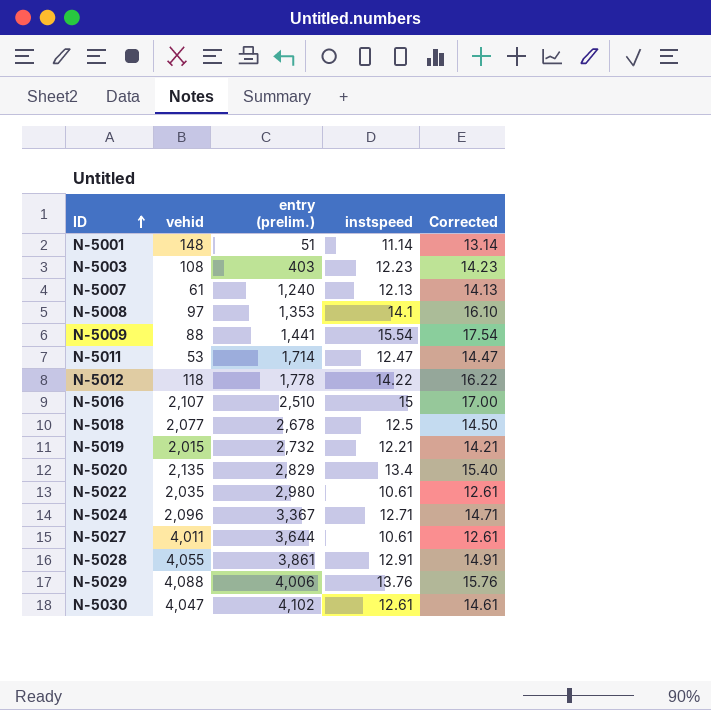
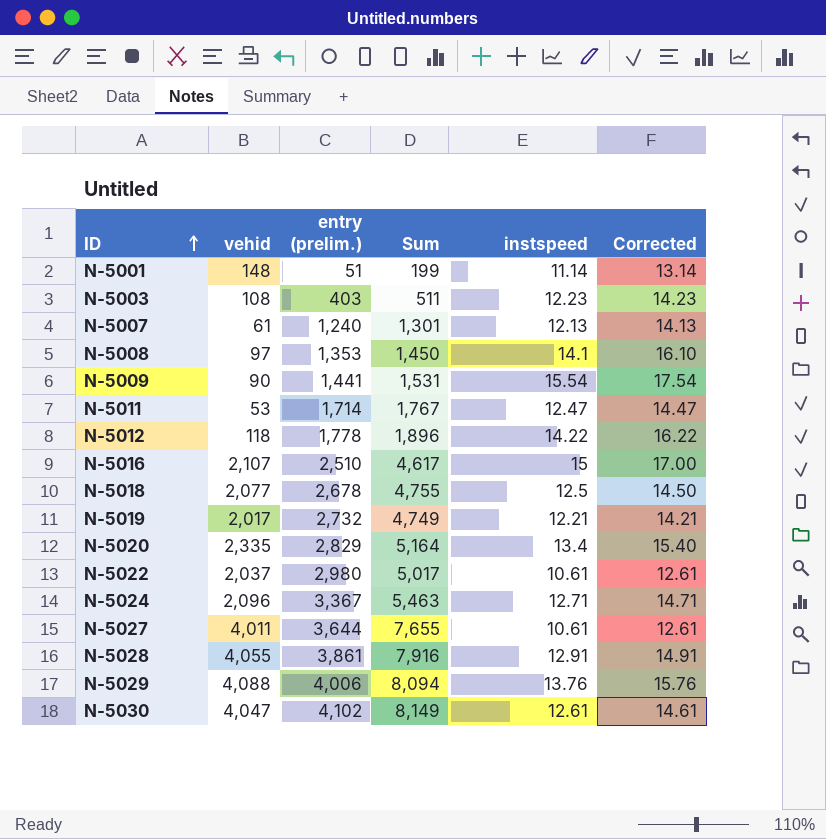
column Sum | formula: none -> [vehid] + [entry (prelim.)]
N-5009 | vehid: 88 -> 90
N-5019 | vehid: 2,015 -> 2,017
N-5020 | vehid: 2,135 -> 2,335
N-5022 | vehid: 2,035 -> 2,037

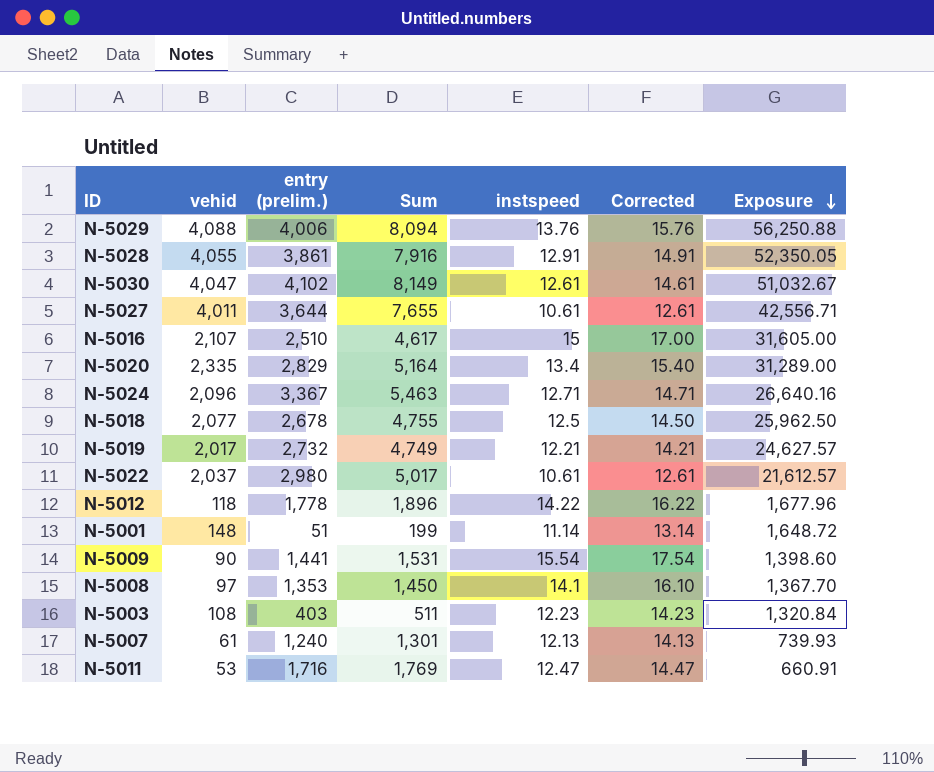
row order: ID ascending -> Exposure descending
column Exposure | formula: none -> [vehid] * [instspeed]
N-5011 | entry (prelim.): 1,714 -> 1,716
N-5011 | Sum: 1,767 -> 1,769

